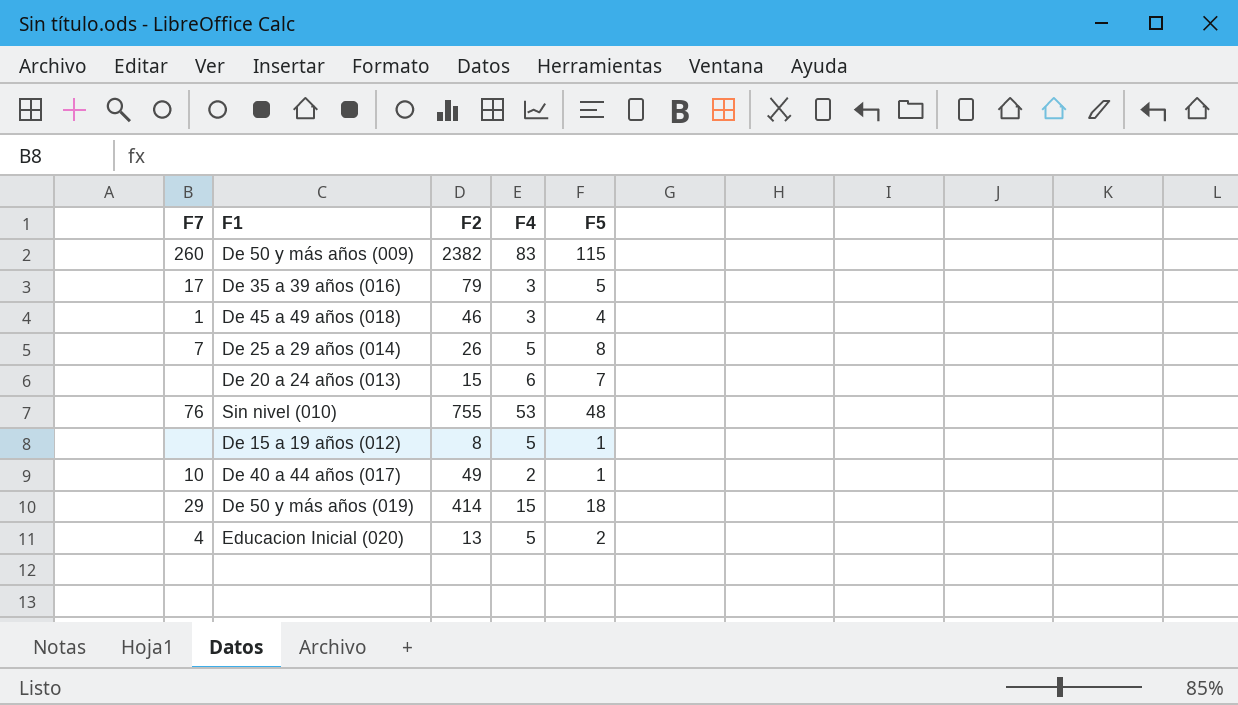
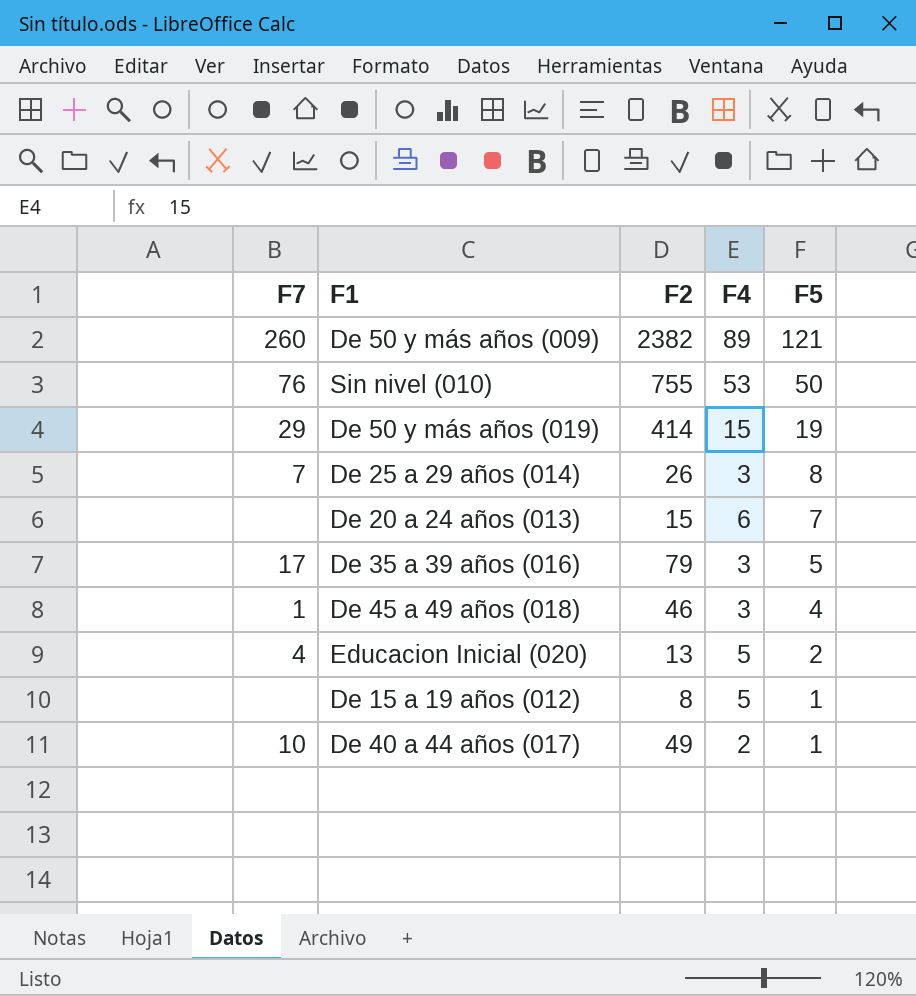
row order: none -> F5 descending
De 50 y más años (009) | F4: 83 -> 89
De 50 y más años (009) | F5: 115 -> 121
Sin nivel (010) | F5: 48 -> 50
De 50 y más años (019) | F5: 18 -> 19
De 25 a 29 años (014) | F4: 5 -> 3

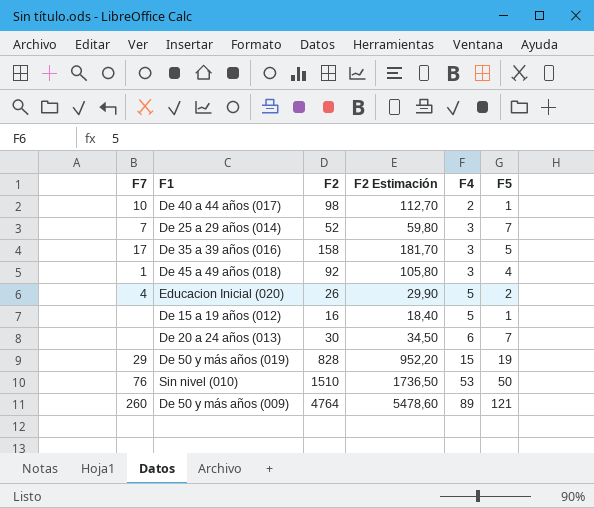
row order: F5 descending -> F4 ascending
column F2 Estimación | formula: none -> [F2] * 1,15
De 40 a 44 años (017) | F2: 49 -> 98
De 25 a 29 años (014) | F2: 26 -> 52
De 25 a 29 años (014) | F5: 8 -> 7
De 35 a 39 años (016) | F2: 79 -> 158
De 45 a 49 años (018) | F2: 46 -> 92
Educacion Inicial (020) | F2: 13 -> 26
De 15 a 19 años (012) | F2: 8 -> 16
De 20 a 24 años (013) | F2: 15 -> 30
De 50 y más años (019) | F2: 414 -> 828
Sin nivel (010) | F2: 755 -> 1510
De 50 y más años (009) | F2: 2382 -> 4764

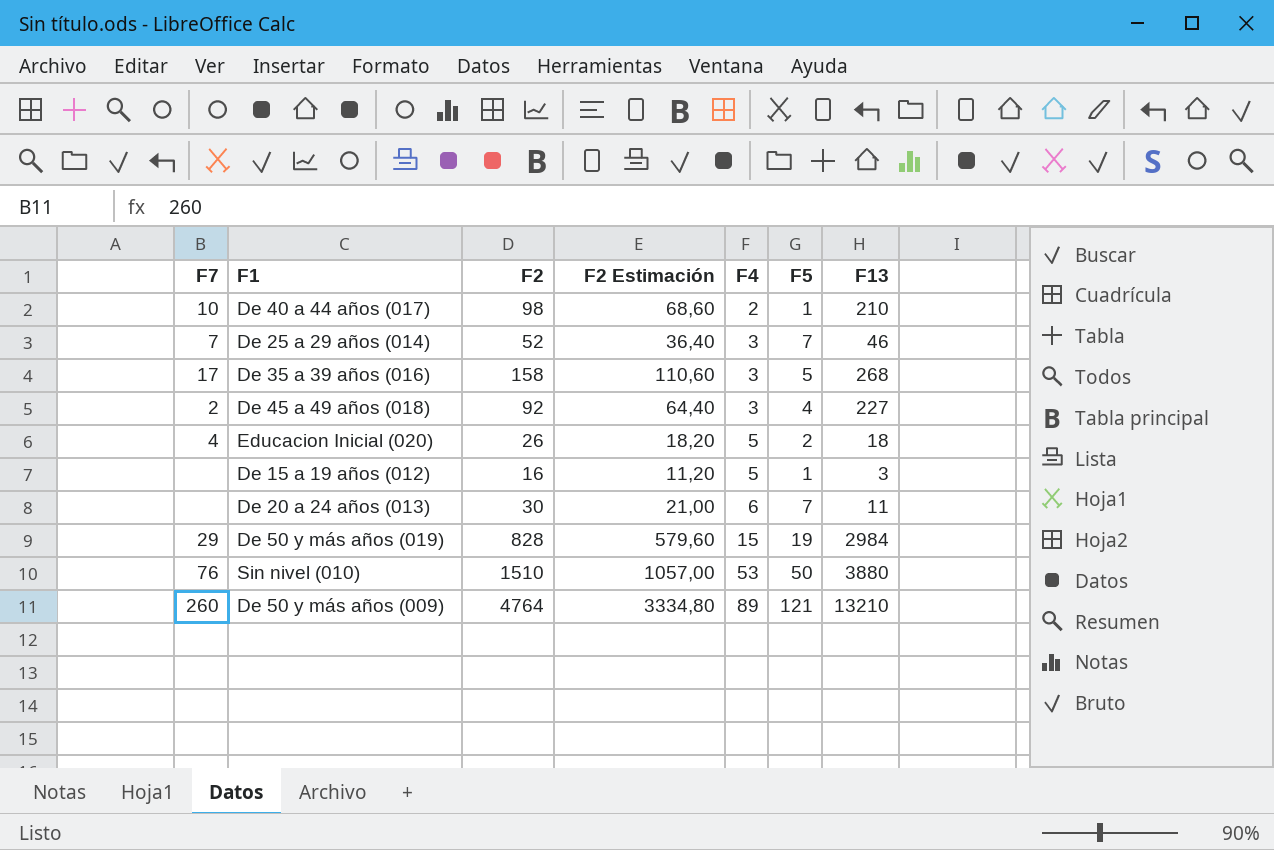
column F2 Estimación | formula: [F2] * 1,15 -> [F2] * 0,7
column F13 | position: none -> 7
De 45 a 49 años (018) | F7: 1 -> 2

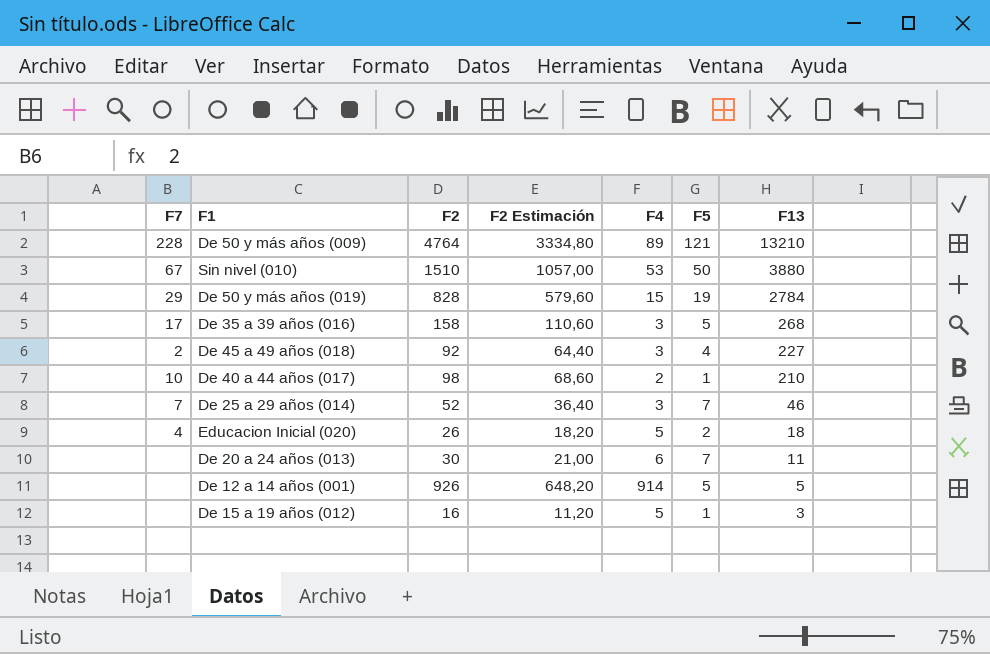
row order: F4 ascending -> F13 descending
De 50 y más años (009) | F7: 260 -> 228
Sin nivel (010) | F7: 76 -> 67
De 50 y más años (019) | F13: 2984 -> 2784
row De 12 a 14 años (001): none -> none | 926 | 648,20 | 914 | 5 | 5

